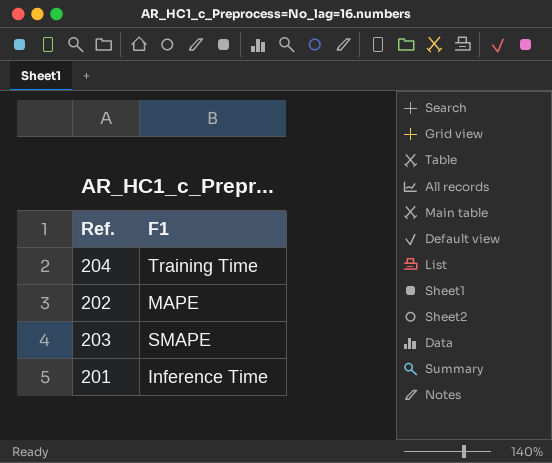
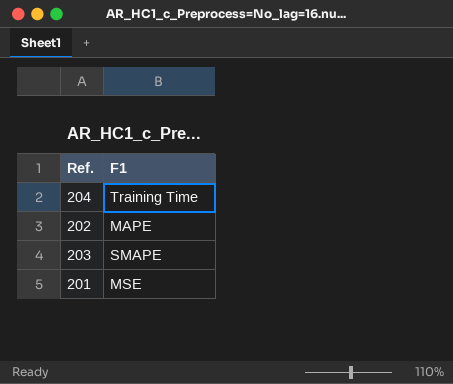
201 | F1: Inference Time -> MSE

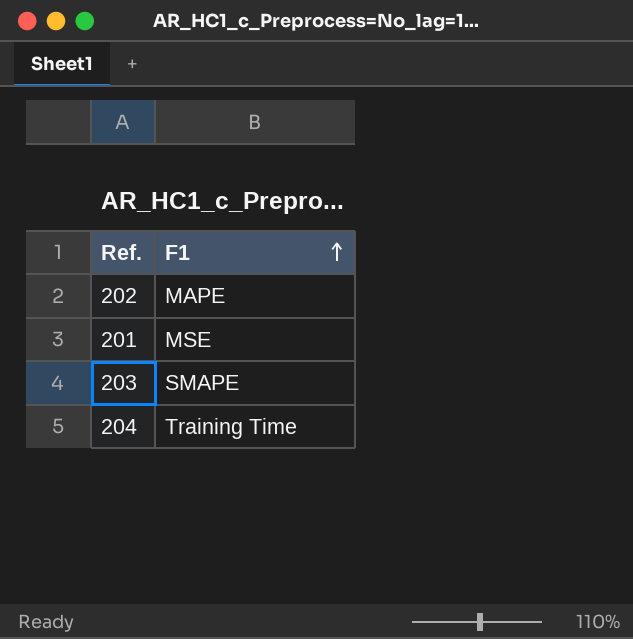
row order: none -> F1 ascending

